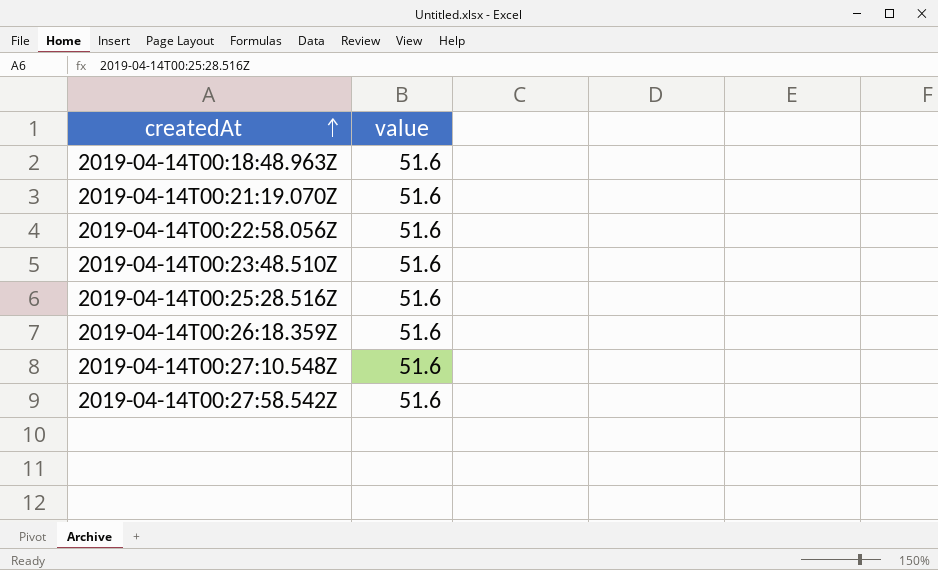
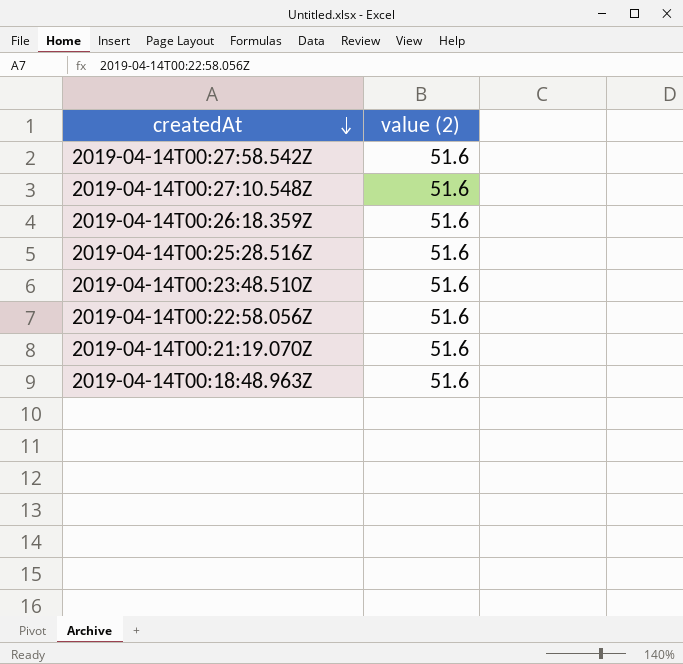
row order: createdAt ascending -> createdAt descending
column name: value -> value (2)

